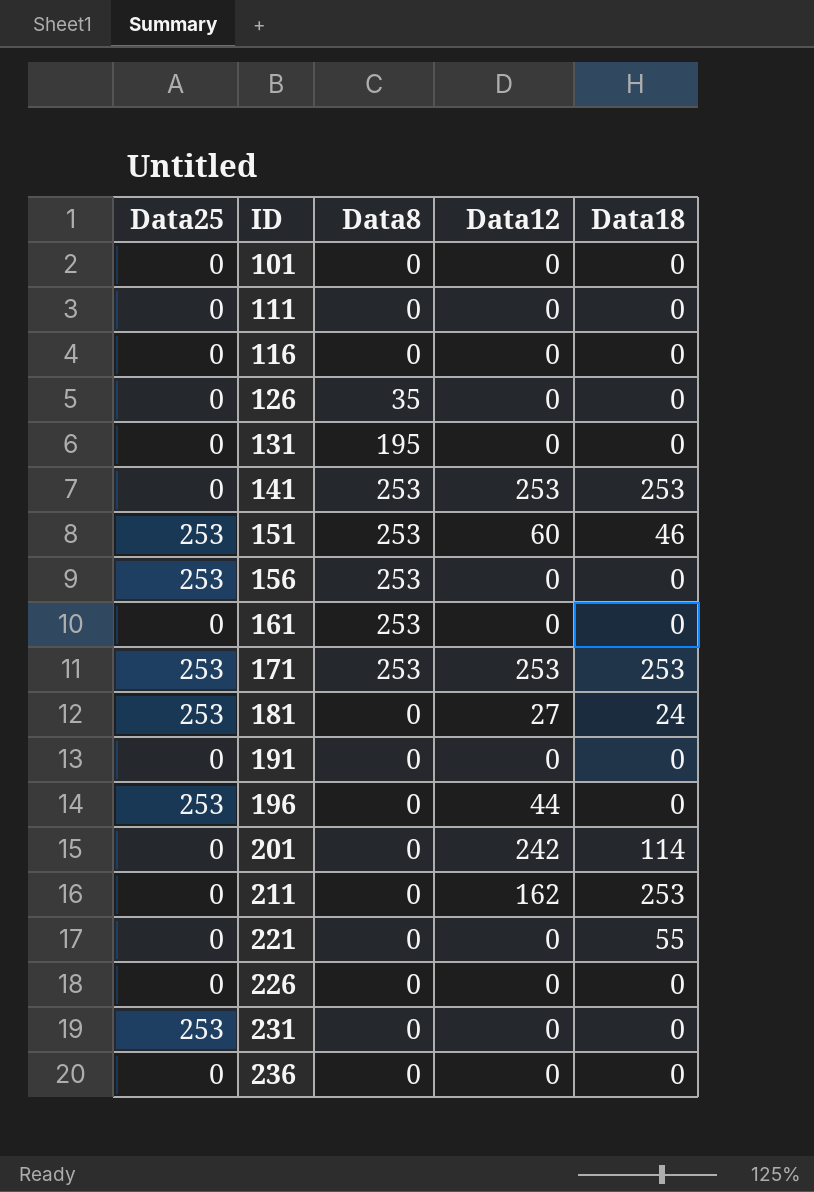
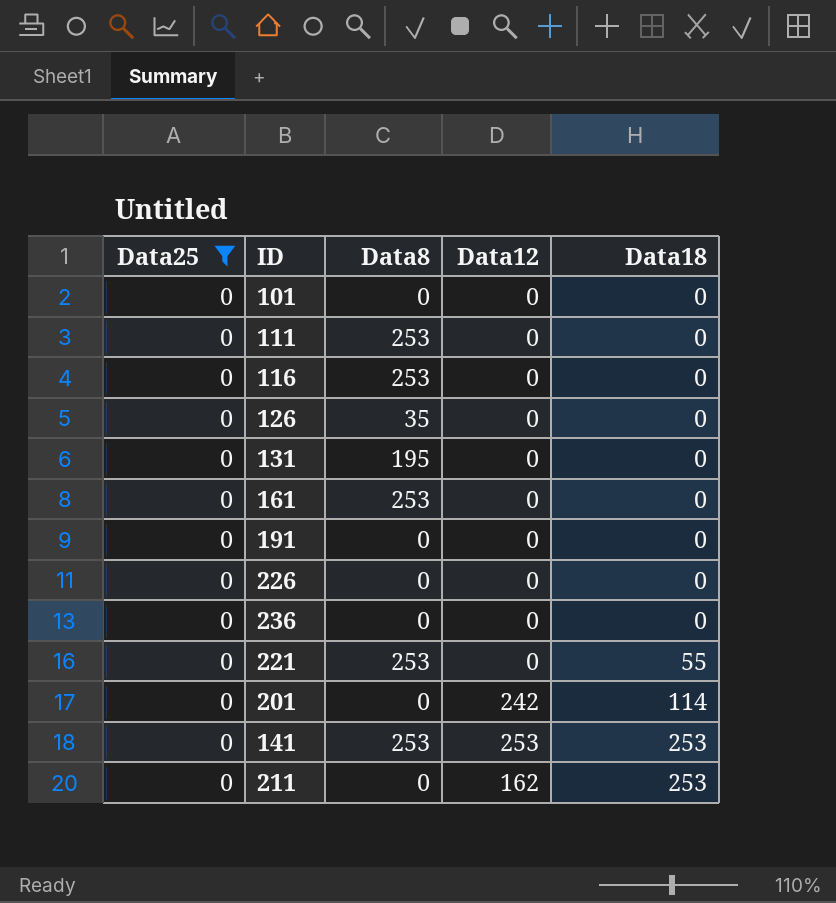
filter: none -> Data25 = 0
row order: ID ascending -> Data18 ascending
111 | Data8: 0 -> 253
116 | Data8: 0 -> 253
221 | Data8: 0 -> 253

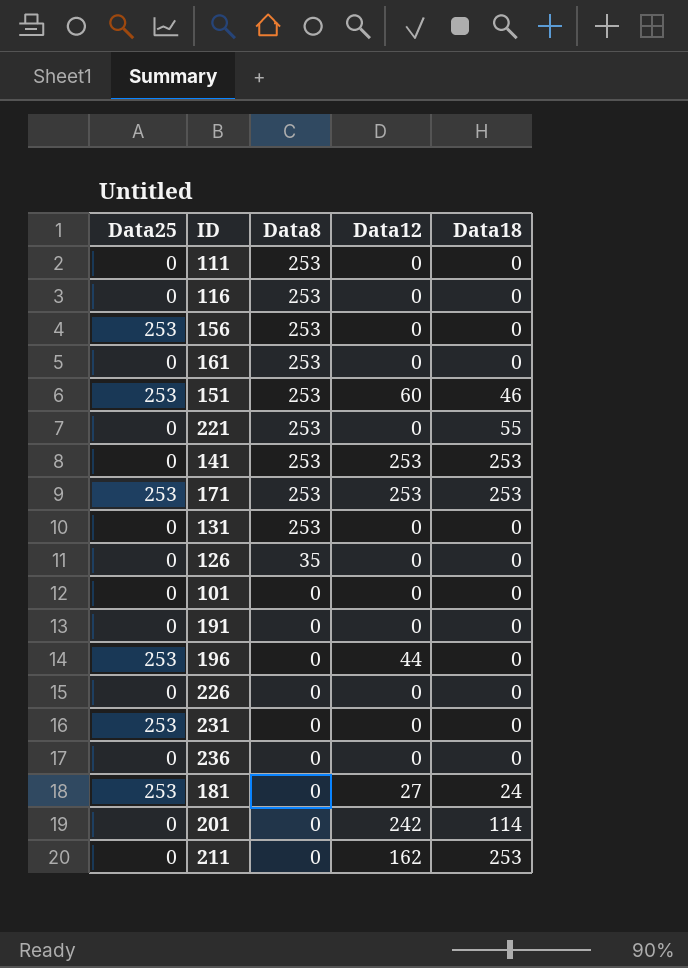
filter: Data25 = 0 -> none
row order: Data18 ascending -> Data8 descending
131 | Data8: 195 -> 253

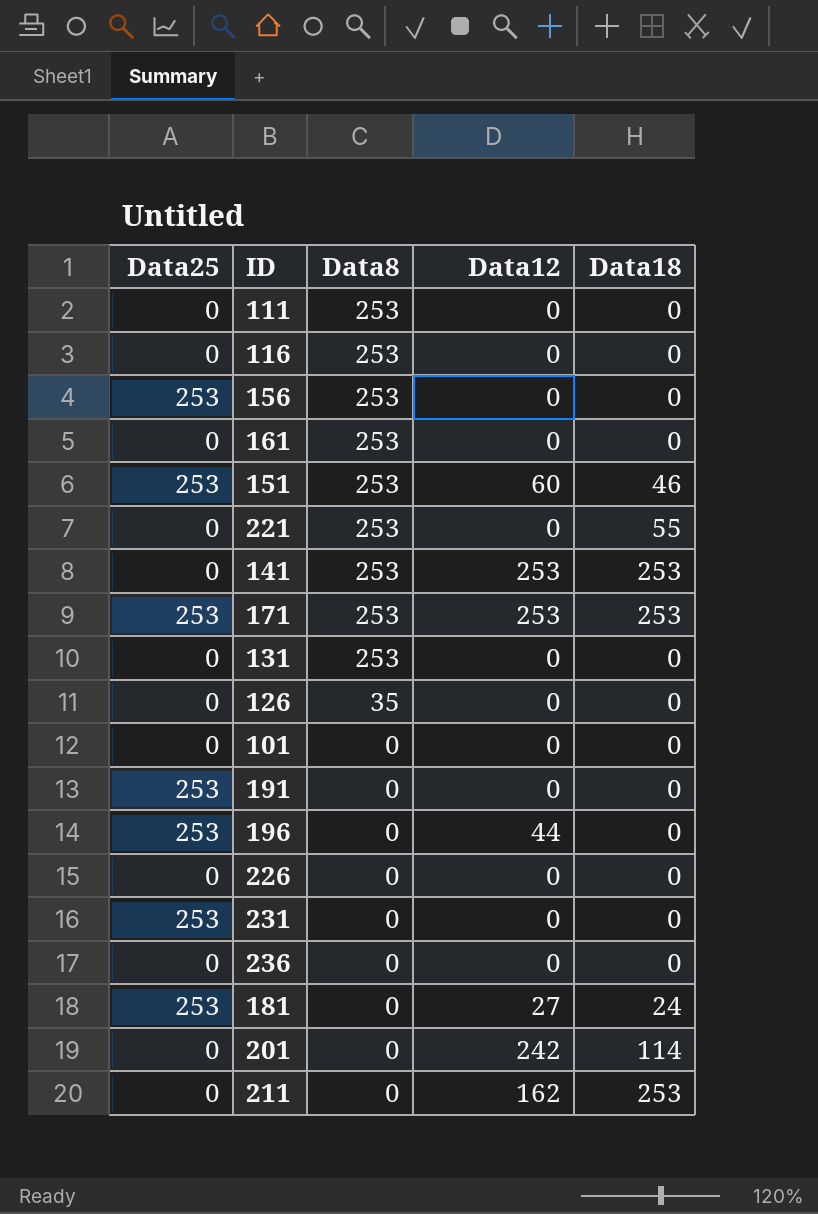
191 | Data25: 0 -> 253

